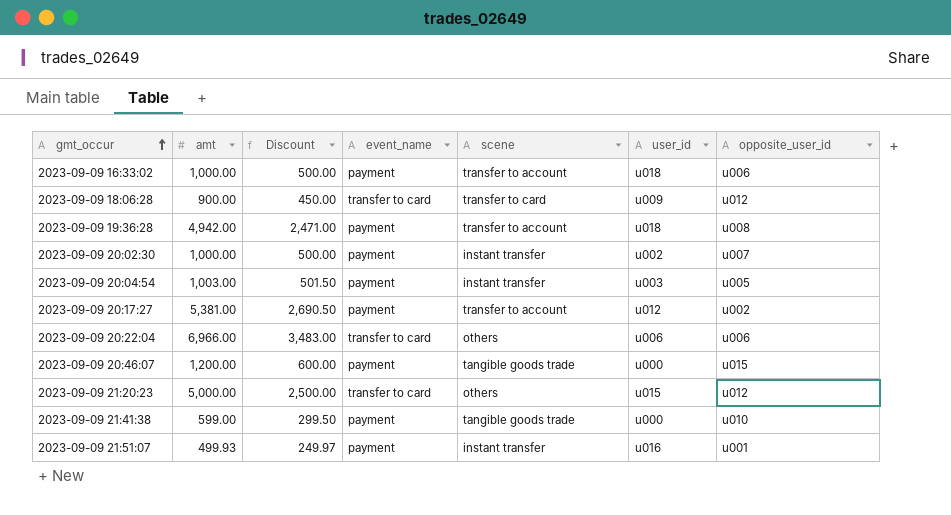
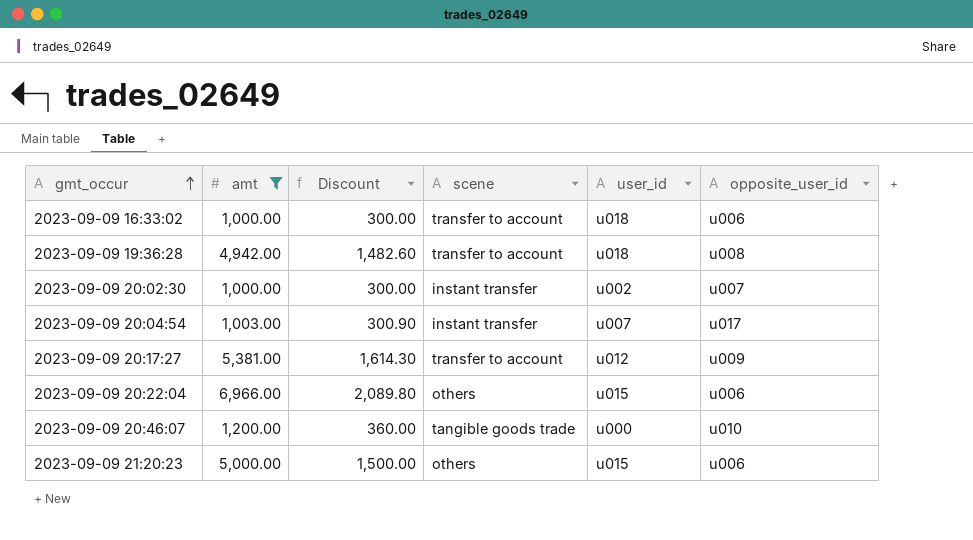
filter: none -> amt >= 1,000.00
column event_name | position: 4 -> none
column Discount | formula: [amt] * 0.5 -> [amt] * 0.3
2023-09-09 20:04:54 | user_id: u003 -> u007
2023-09-09 20:04:54 | opposite_user_id: u005 -> u017
2023-09-09 20:17:27 | opposite_user_id: u002 -> u009
2023-09-09 20:22:04 | user_id: u006 -> u015
2023-09-09 20:46:07 | opposite_user_id: u015 -> u010
2023-09-09 21:20:23 | opposite_user_id: u012 -> u006

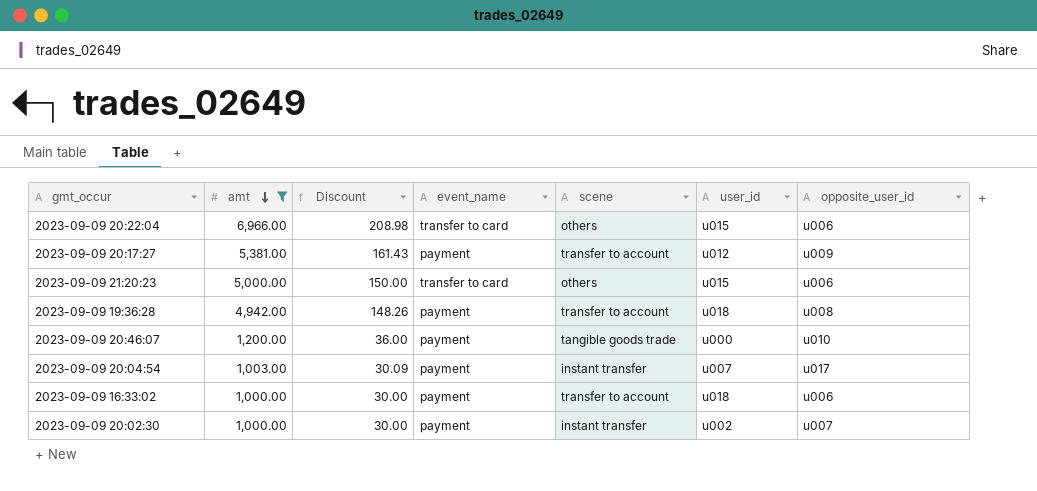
row order: gmt_occur ascending -> amt descending
column Discount | formula: [amt] * 0.3 -> [amt] * 0.03
column event_name | position: none -> 4

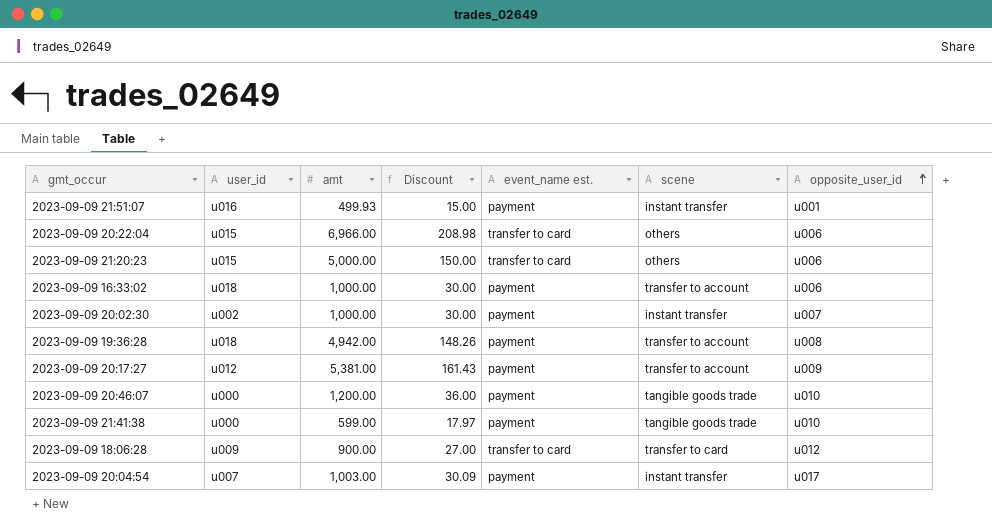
filter: amt >= 1,000.00 -> none
row order: amt descending -> opposite_user_id ascending
column user_id | position: 6 -> 2
column name: event_name -> event_name est.

